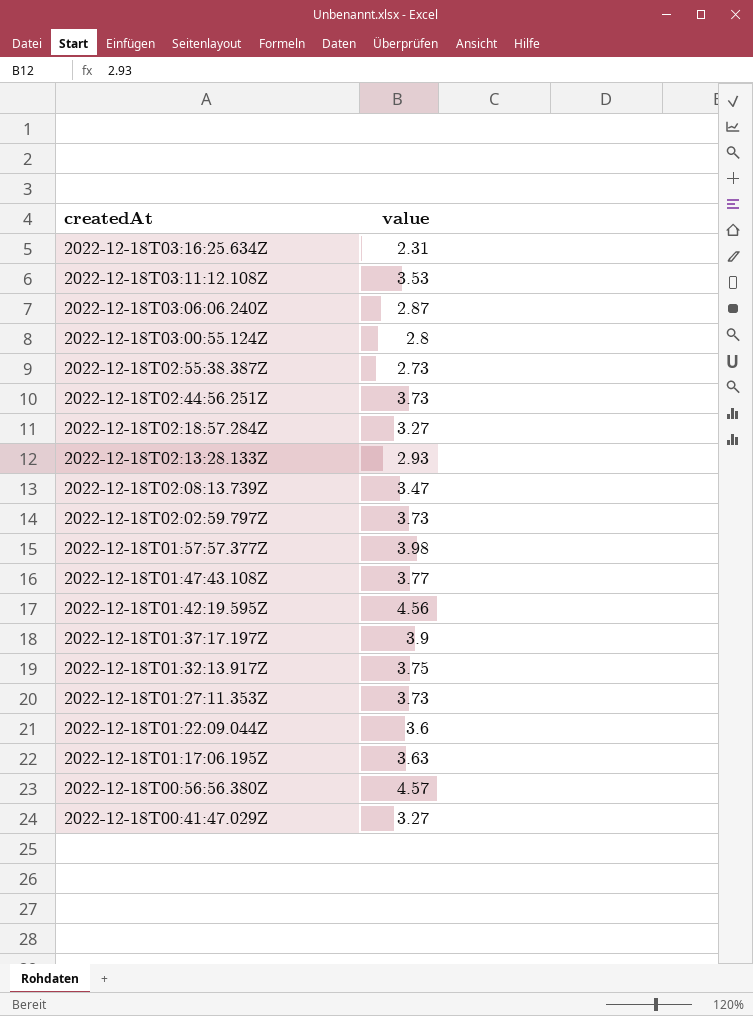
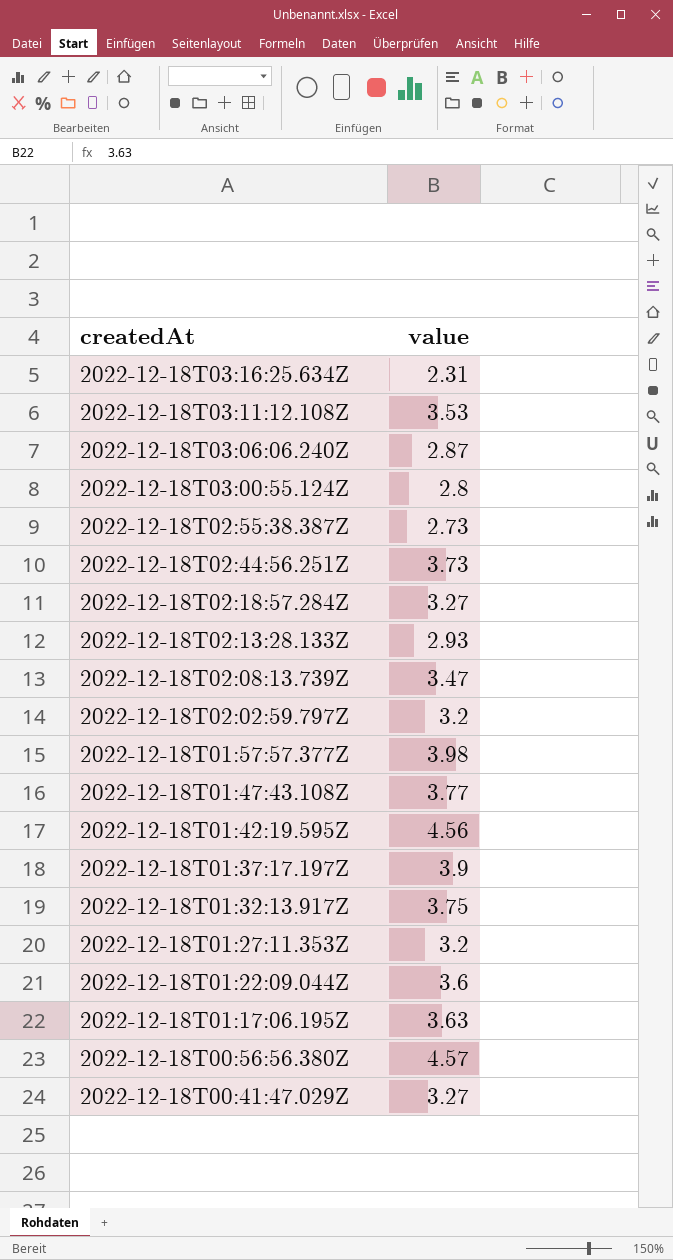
2022-12-18T02:02:59.797Z | value: 3.73 -> 3.2
2022-12-18T01:27:11.353Z | value: 3.73 -> 3.2

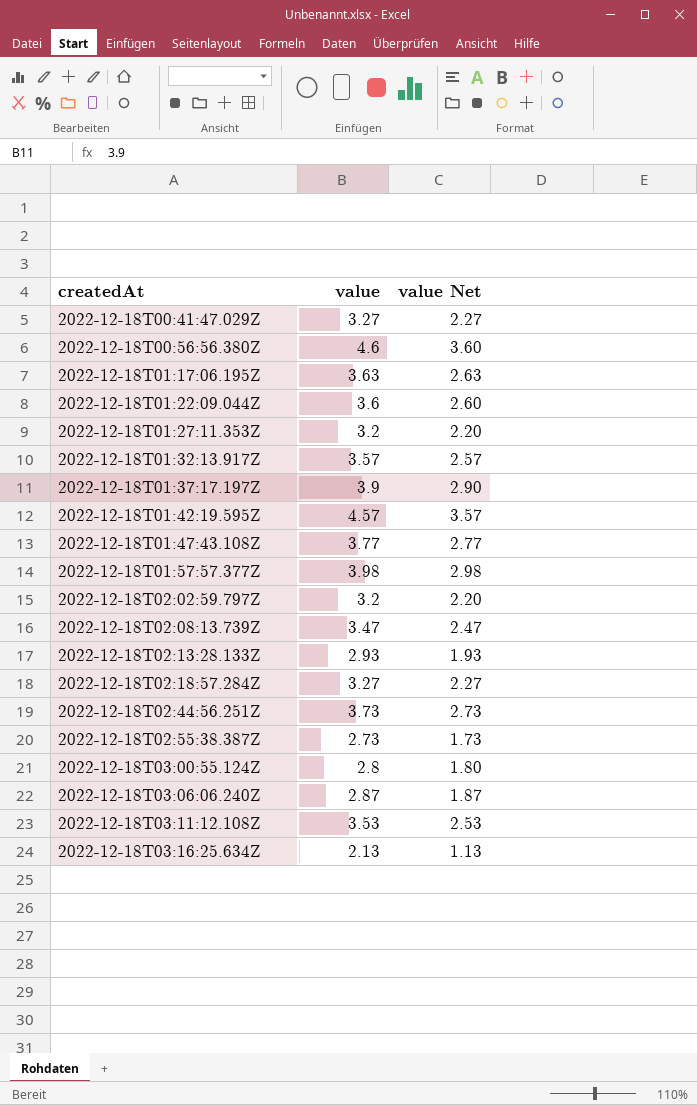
row order: createdAt descending -> createdAt ascending
column value Net | formula: none -> [value] - 1
2022-12-18T00:56:56.380Z | value: 4.57 -> 4.6
2022-12-18T01:32:13.917Z | value: 3.75 -> 3.57
2022-12-18T01:42:19.595Z | value: 4.56 -> 4.57
2022-12-18T03:16:25.634Z | value: 2.31 -> 2.13

